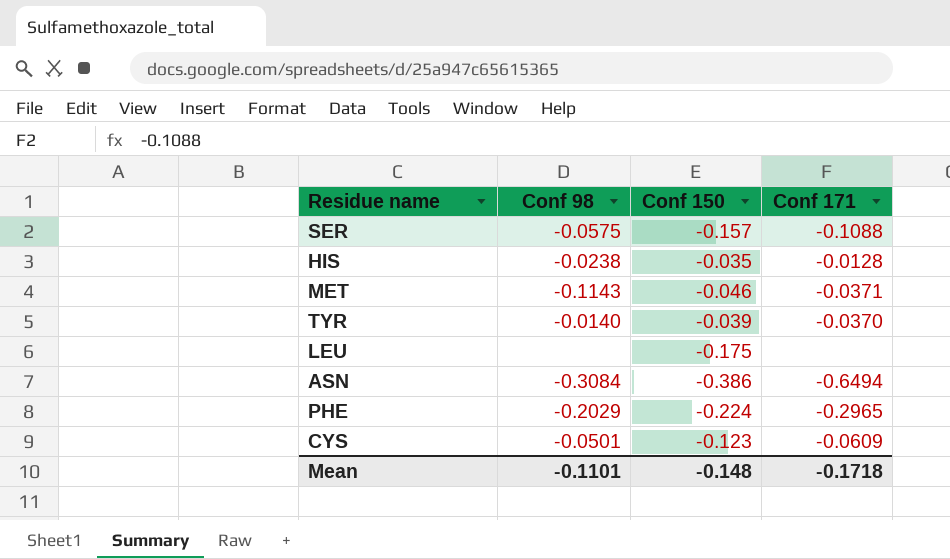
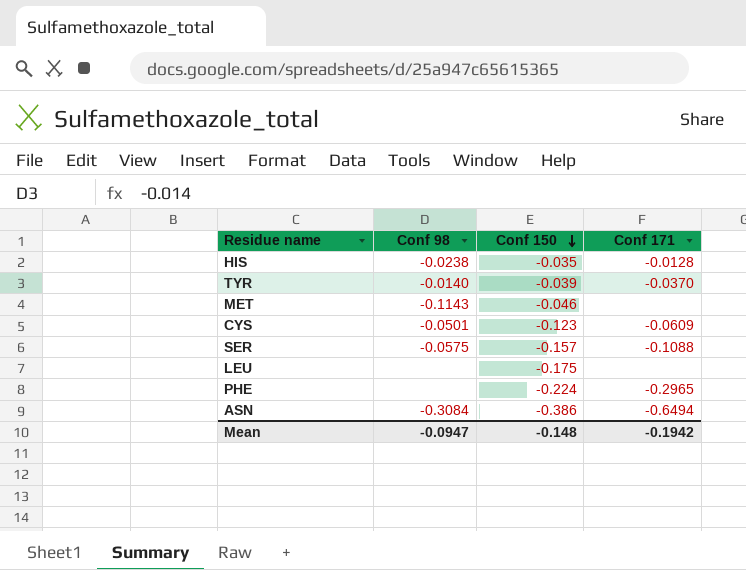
row order: none -> Conf 150 descending
MET | Conf 171: -0.0371 -> none
PHE | Conf 98: -0.2029 -> none
Mean | Conf 98: -0.1101 -> -0.0947
Mean | Conf 171: -0.1718 -> -0.1942

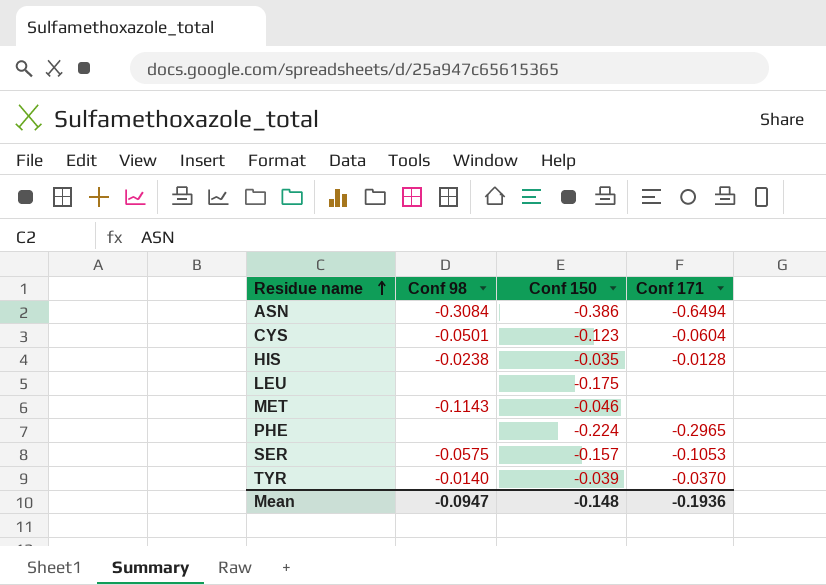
row order: Conf 150 descending -> Residue name ascending
CYS | Conf 171: -0.0609 -> -0.0604
SER | Conf 171: -0.1088 -> -0.1053
Mean | Conf 171: -0.1942 -> -0.1936

